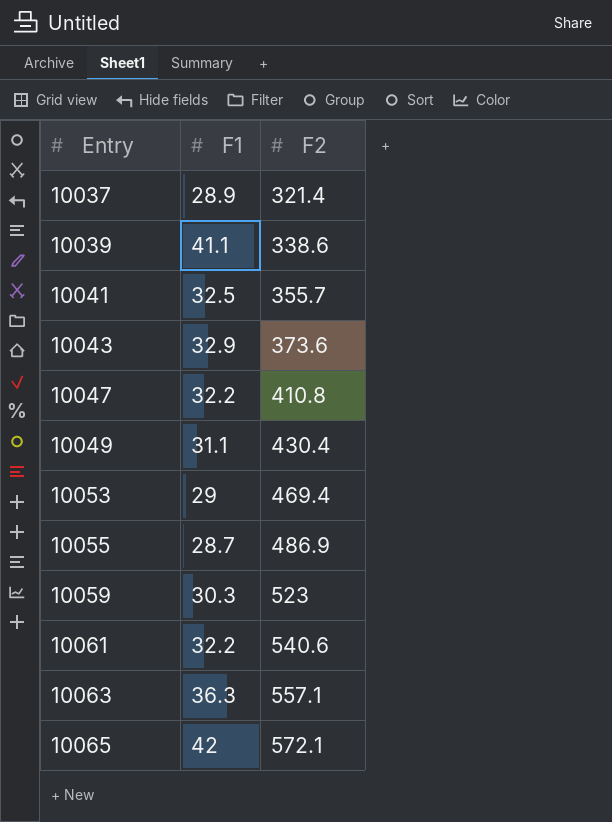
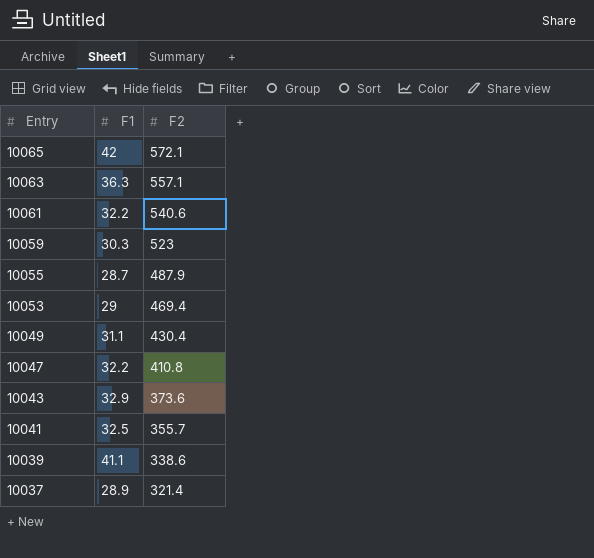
row order: Entry ascending -> Entry descending
10055 | F2: 486.9 -> 487.9

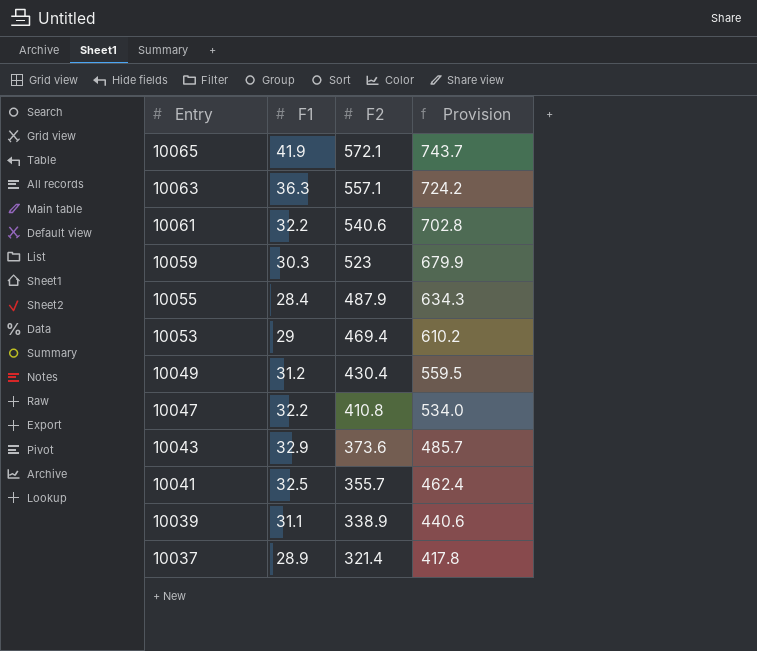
column Provision | formula: none -> [F2] * 1.3
10065 | F1: 42 -> 41.9
10055 | F1: 28.7 -> 28.4
10049 | F1: 31.1 -> 31.2
10039 | F1: 41.1 -> 31.1
10039 | F2: 338.6 -> 338.9

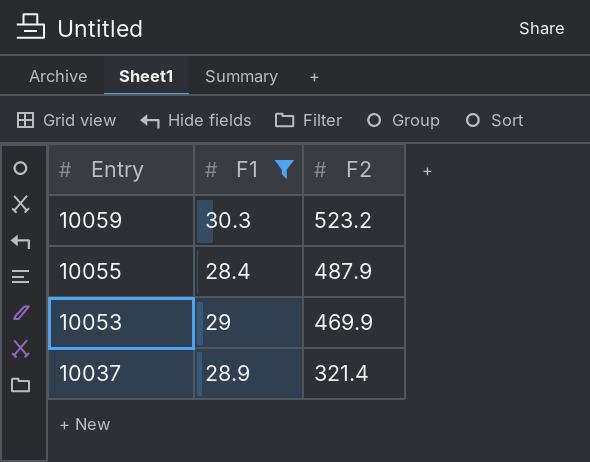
filter: none -> F1 <= 30.3
column Provision | formula: [F2] * 1.3 -> none
10059 | F2: 523 -> 523.2
10053 | F2: 469.4 -> 469.9

